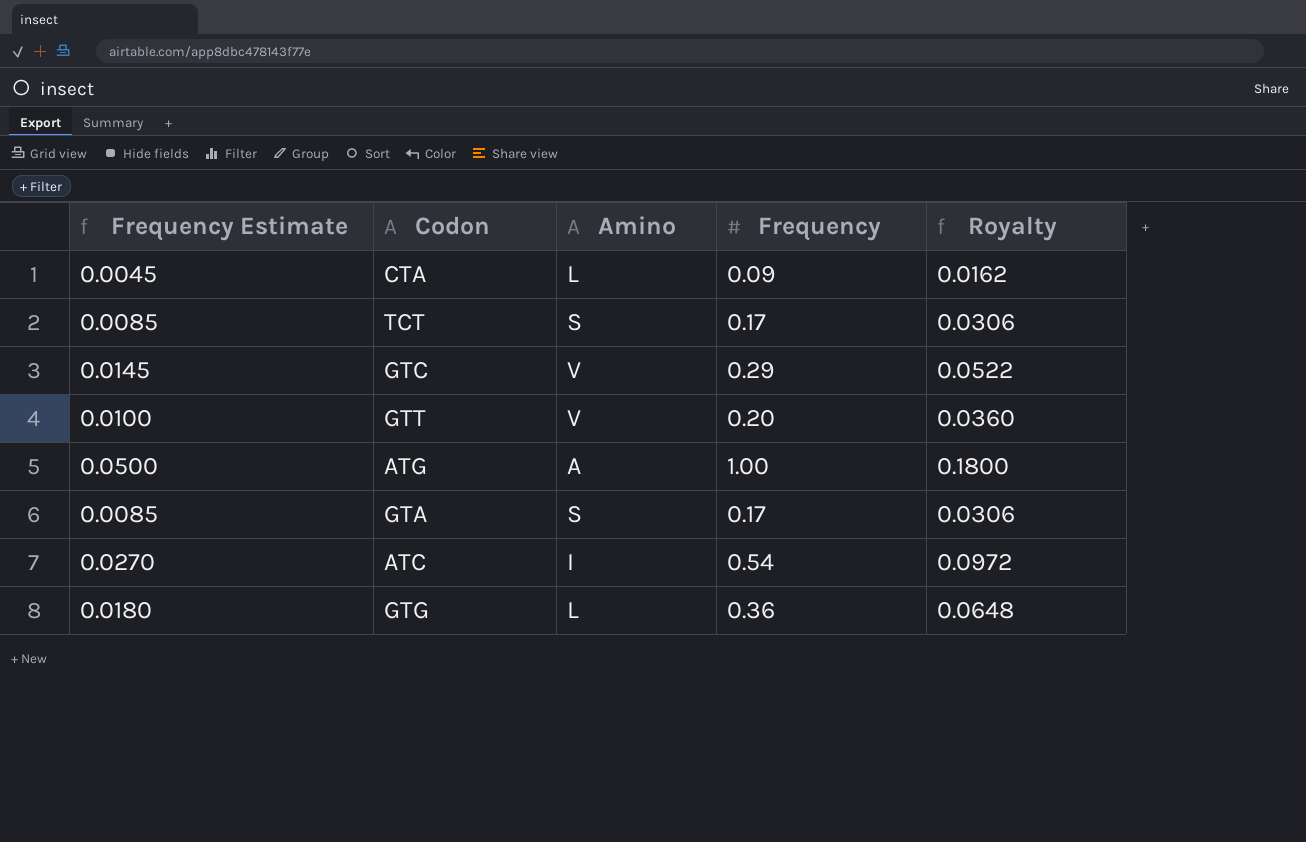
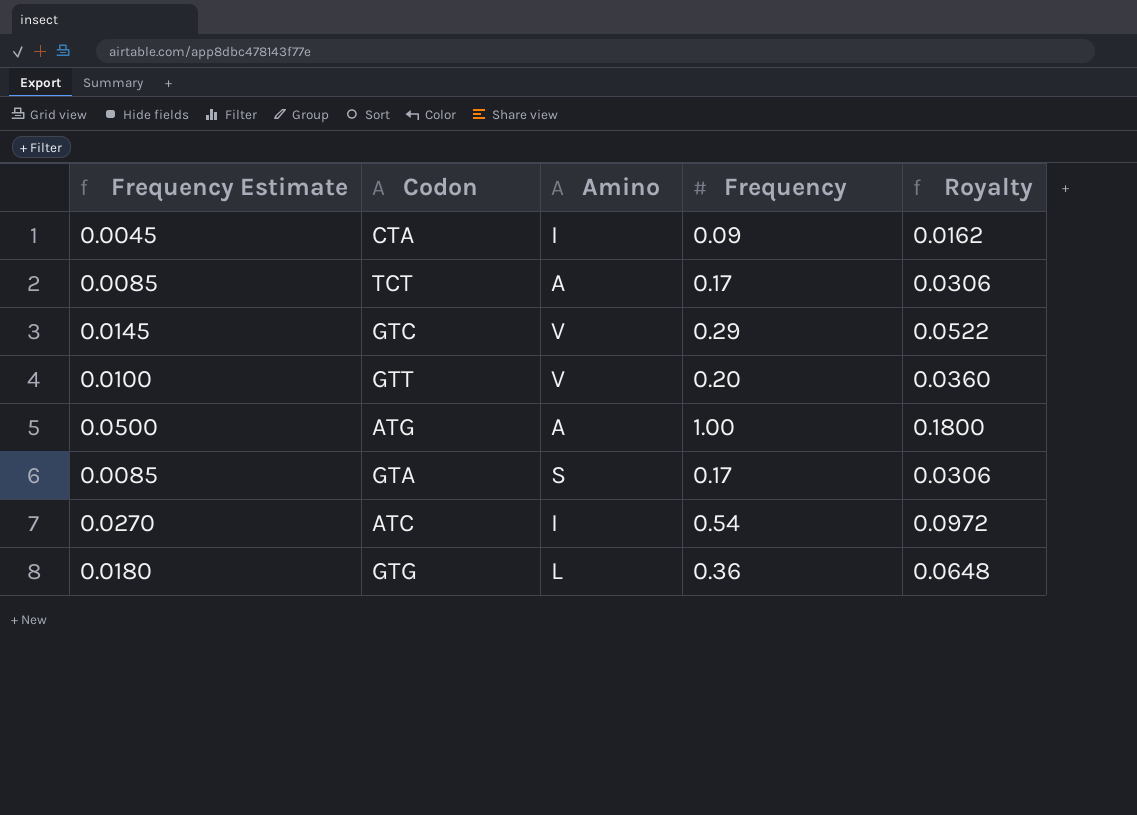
CTA | Amino: L -> I
TCT | Amino: S -> A

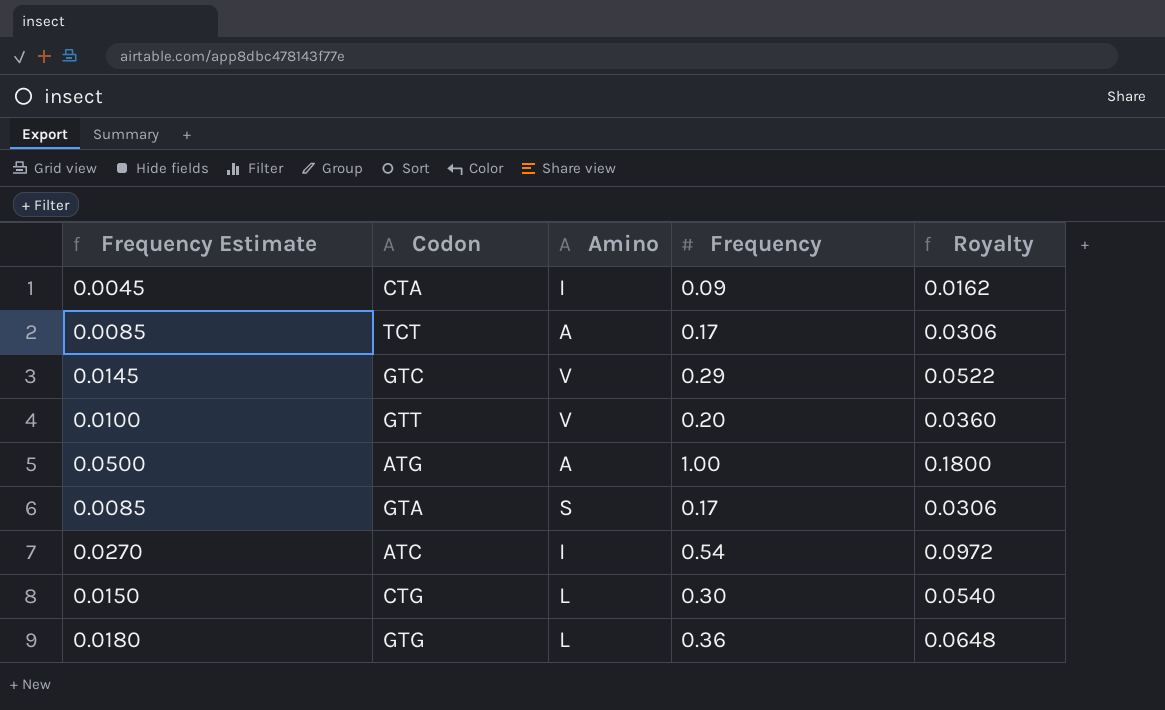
row CTG: none -> 0.0150 | L | 0.30 | 0.0540

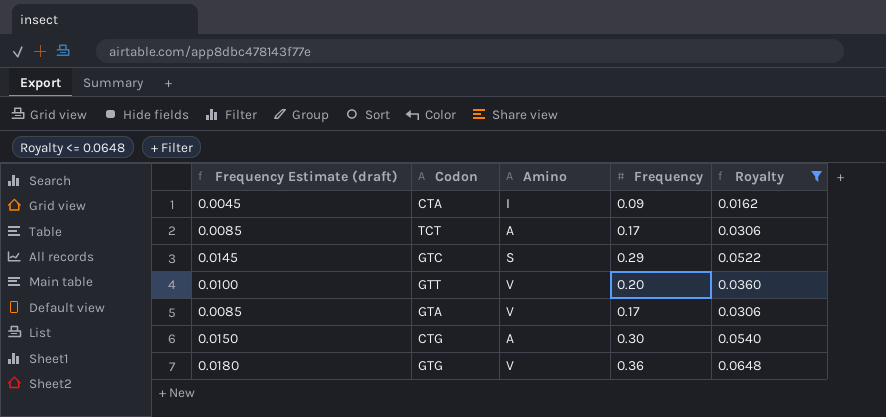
filter: none -> Royalty <= 0.0648
column name: Frequency Estimate -> Frequency Estimate (draft)
GTC | Amino: V -> S
GTA | Amino: S -> V
CTG | Amino: L -> A
GTG | Amino: L -> V

